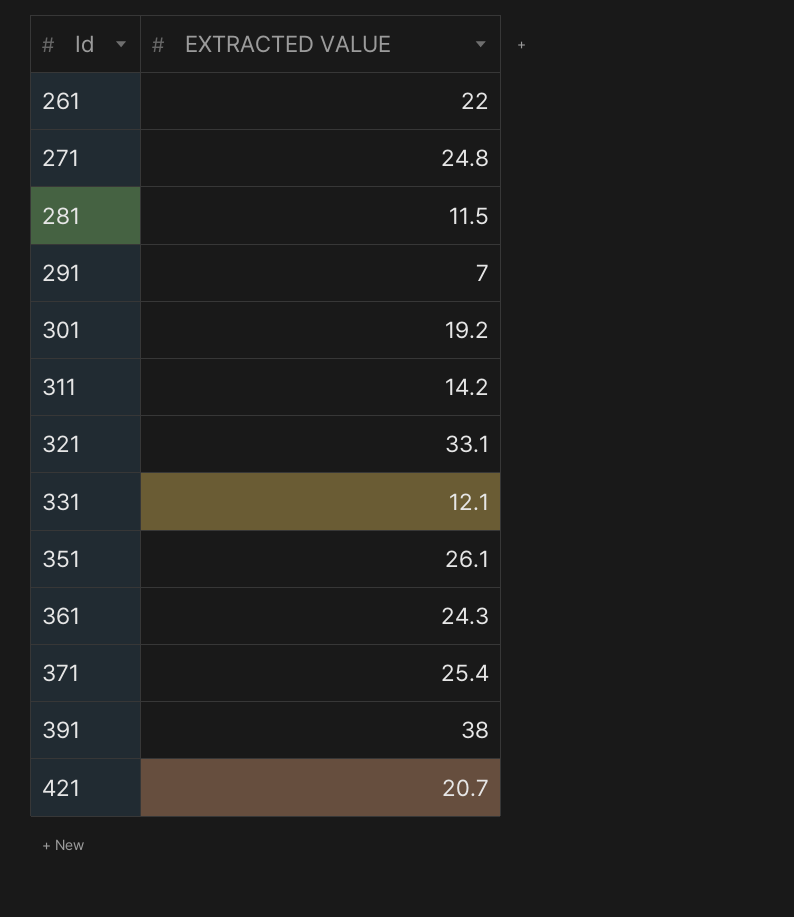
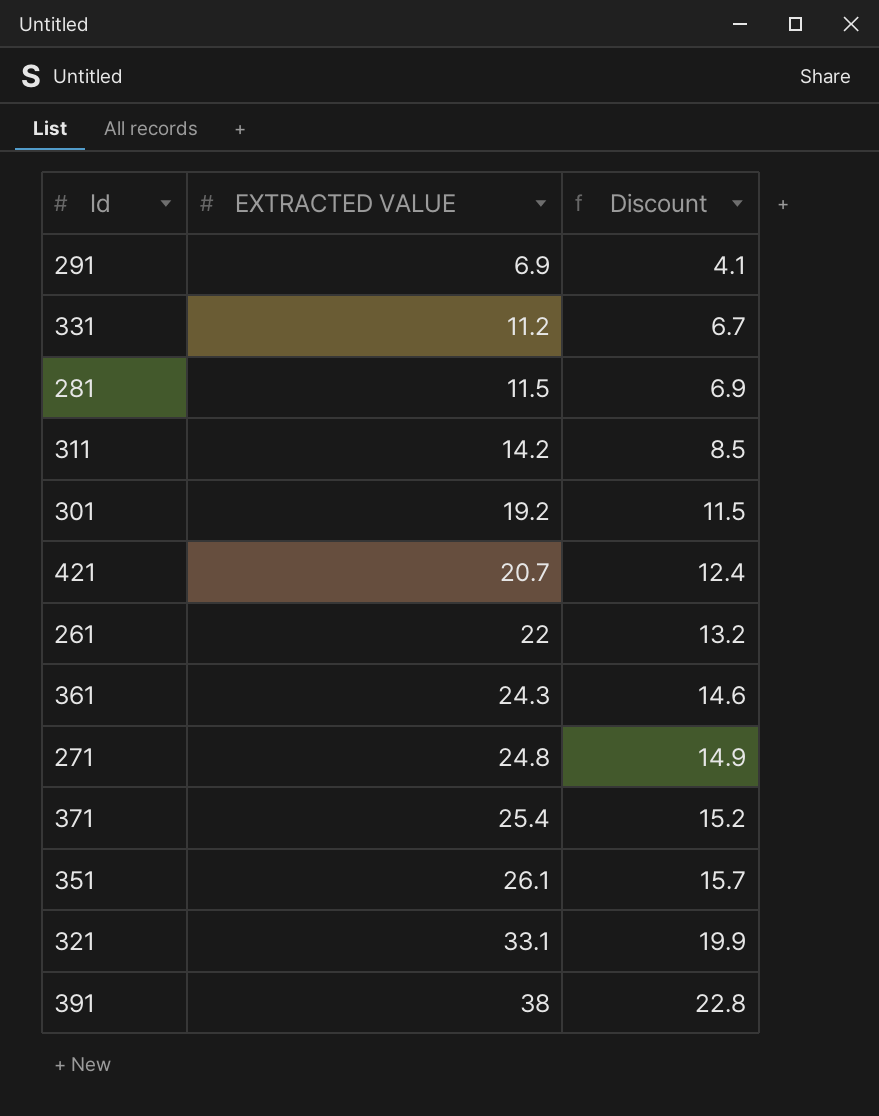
row order: Id ascending -> EXTRACTED VALUE ascending
column Discount | formula: none -> [EXTRACTED VALUE] * 0.6
291 | EXTRACTED VALUE: 7 -> 6.9
331 | EXTRACTED VALUE: 12.1 -> 11.2

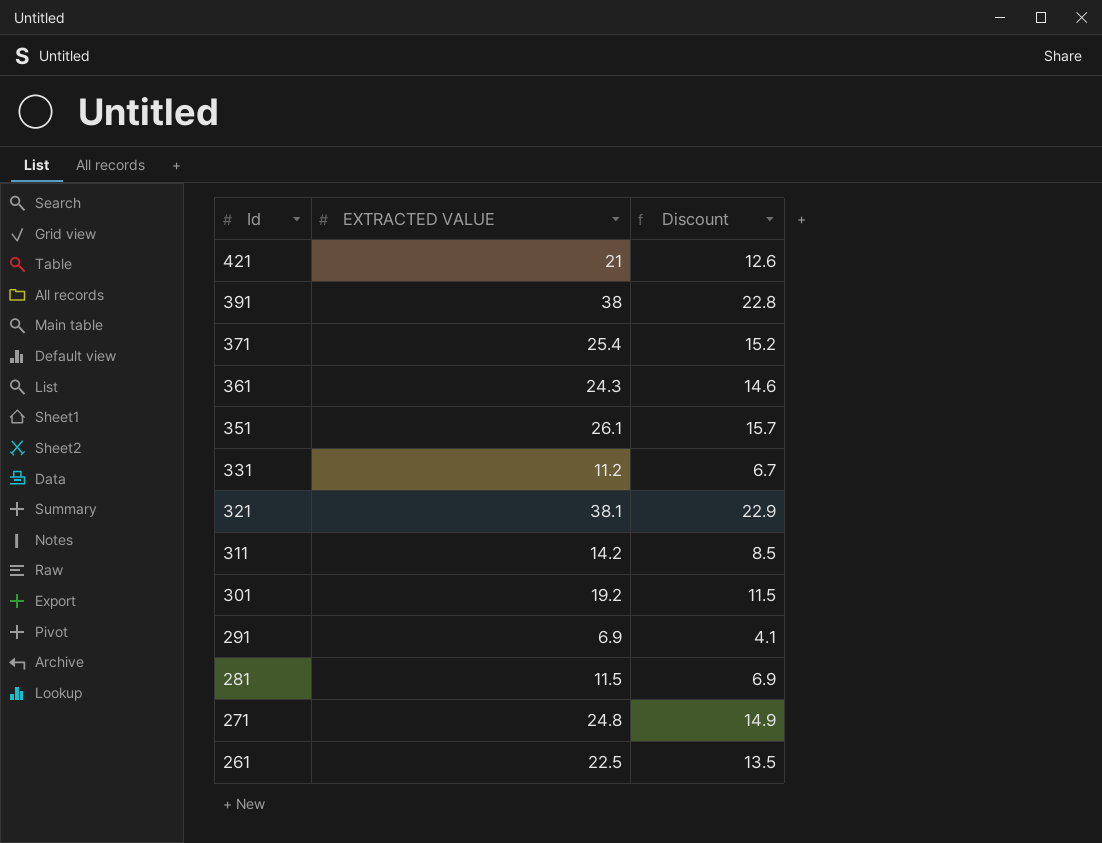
row order: EXTRACTED VALUE ascending -> Id descending
421 | EXTRACTED VALUE: 20.7 -> 21
421 | Discount: 12.4 -> 12.6
321 | EXTRACTED VALUE: 33.1 -> 38.1
321 | Discount: 19.9 -> 22.9
261 | EXTRACTED VALUE: 22 -> 22.5
261 | Discount: 13.2 -> 13.5

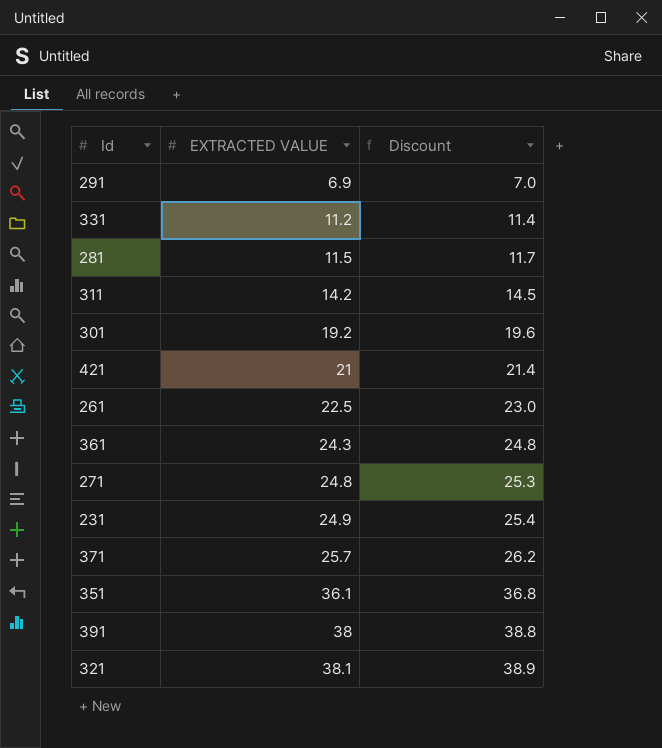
row order: Id descending -> EXTRACTED VALUE ascending
column Discount | formula: [EXTRACTED VALUE] * 0.6 -> [EXTRACTED VALUE] * 1.02
row 231: none -> 24.9 | 25.4
371 | EXTRACTED VALUE: 25.4 -> 25.7
351 | EXTRACTED VALUE: 26.1 -> 36.1

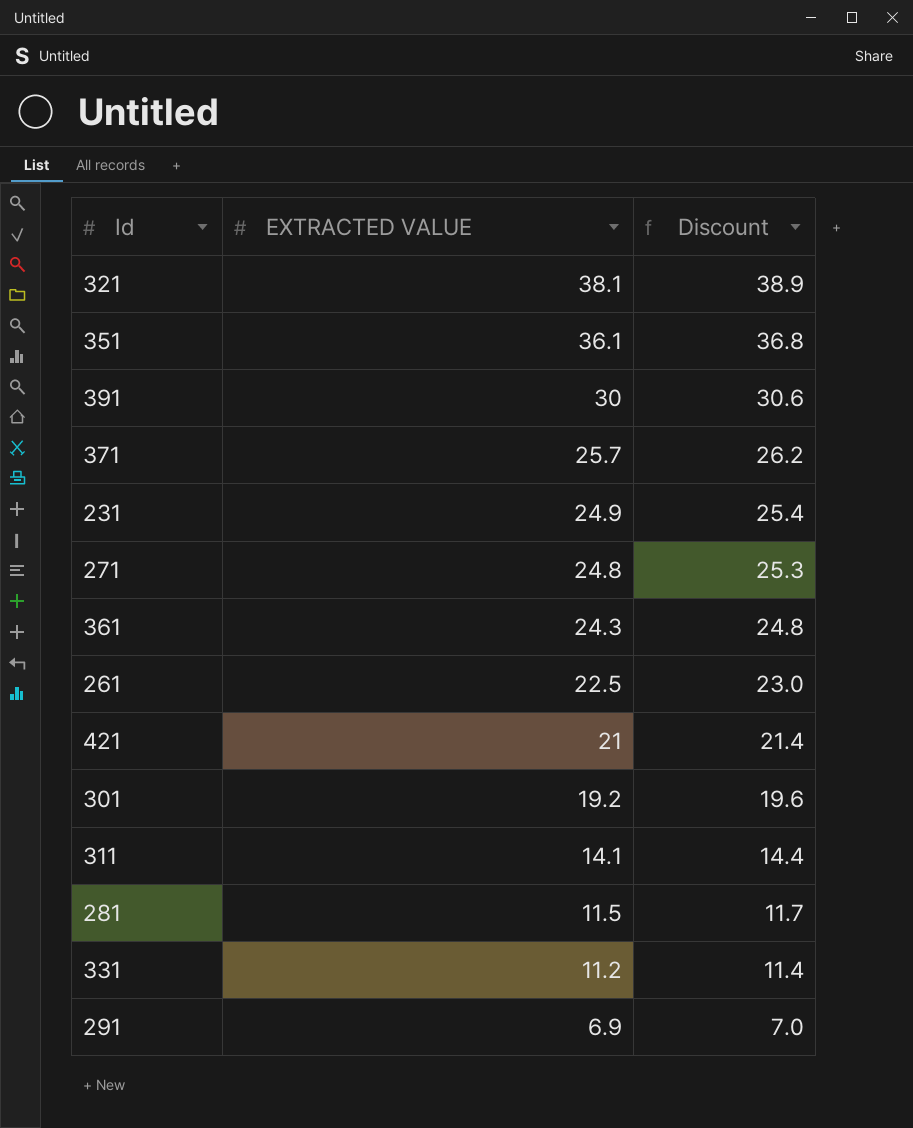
row order: EXTRACTED VALUE ascending -> EXTRACTED VALUE descending
391 | EXTRACTED VALUE: 38 -> 30
391 | Discount: 38.8 -> 30.6
311 | EXTRACTED VALUE: 14.2 -> 14.1
311 | Discount: 14.5 -> 14.4

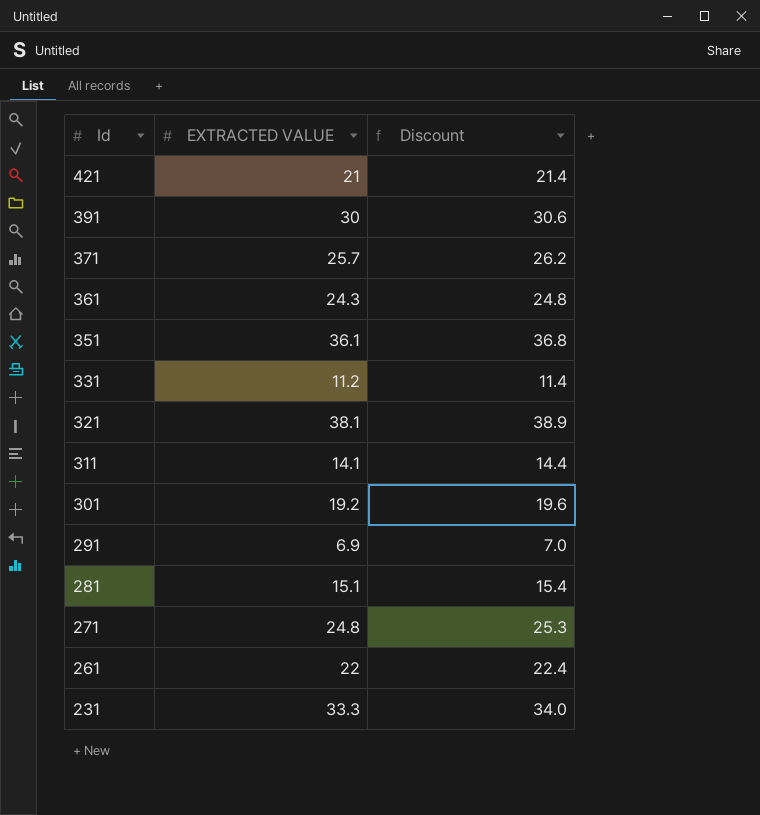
row order: EXTRACTED VALUE descending -> Id descending
281 | EXTRACTED VALUE: 11.5 -> 15.1
281 | Discount: 11.7 -> 15.4
261 | EXTRACTED VALUE: 22.5 -> 22
261 | Discount: 23.0 -> 22.4
231 | EXTRACTED VALUE: 24.9 -> 33.3
231 | Discount: 25.4 -> 34.0

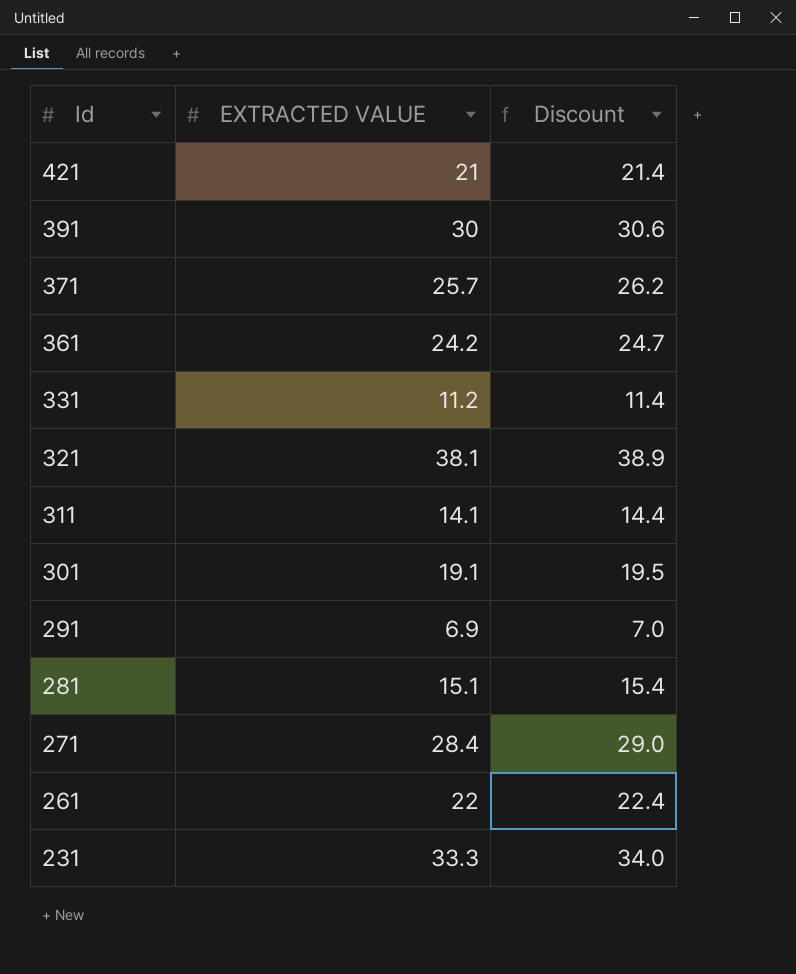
row 351: 36.1 | 36.8 -> none
361 | EXTRACTED VALUE: 24.3 -> 24.2
361 | Discount: 24.8 -> 24.7
301 | EXTRACTED VALUE: 19.2 -> 19.1
301 | Discount: 19.6 -> 19.5
271 | EXTRACTED VALUE: 24.8 -> 28.4
271 | Discount: 25.3 -> 29.0

